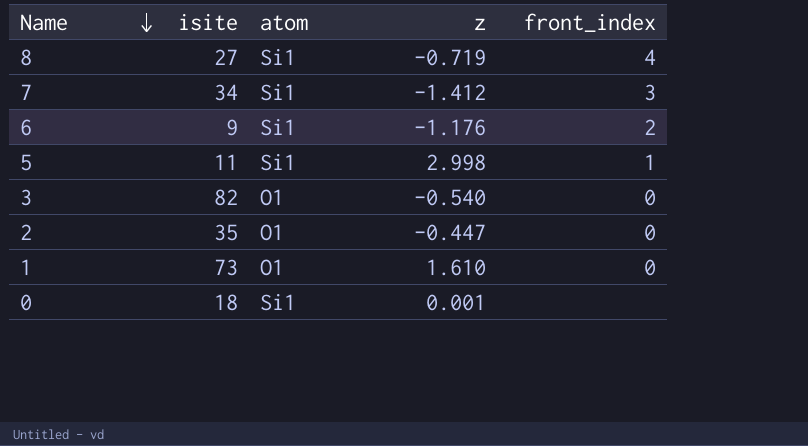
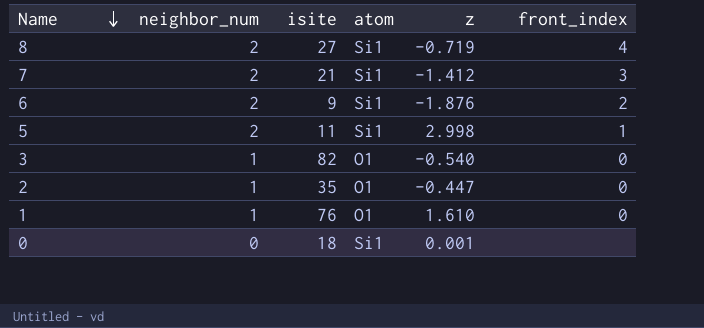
column neighbor_num | position: none -> 2
7 | isite: 34 -> 21
6 | z: -1.176 -> -1.876
1 | isite: 73 -> 76

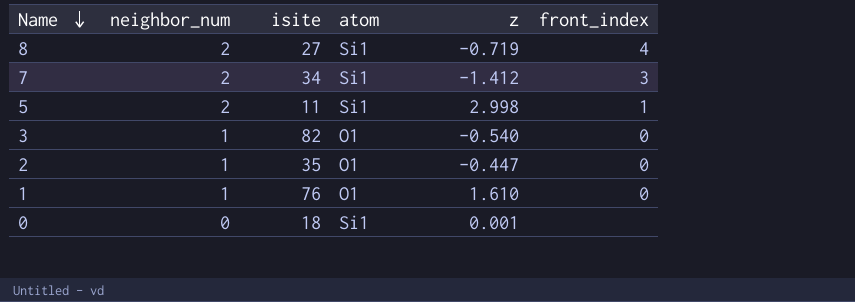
row 6: 2 | 9 | Si1 | -1.876 | 2 -> none
7 | isite: 21 -> 34

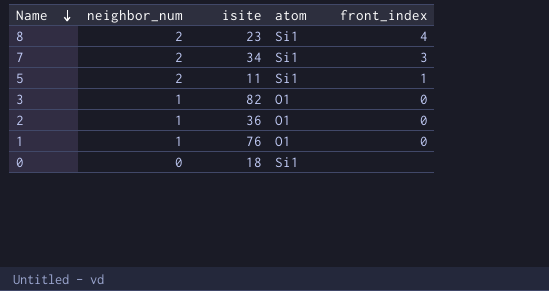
column z | position: 5 -> none
8 | isite: 27 -> 23
2 | isite: 35 -> 36

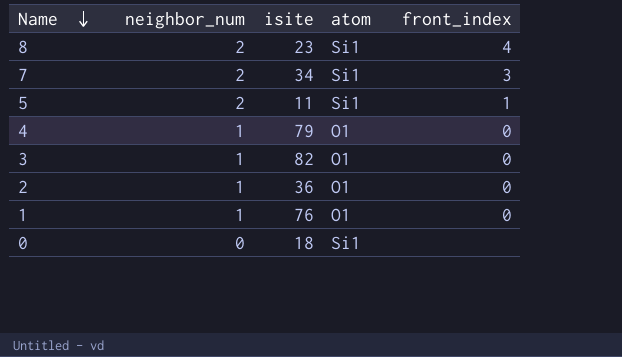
row 4: none -> 1 | 79 | O1 | 0

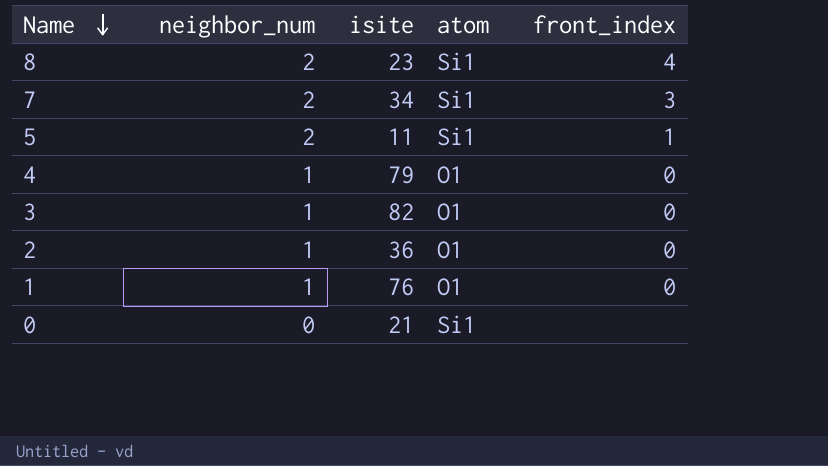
0 | isite: 18 -> 21

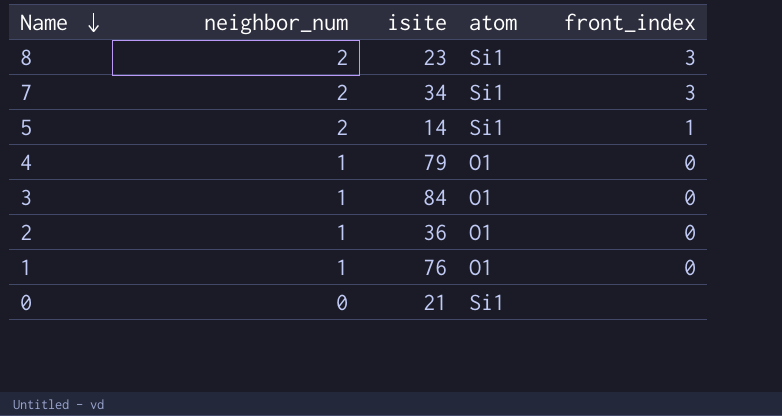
8 | front_index: 4 -> 3
5 | isite: 11 -> 14
3 | isite: 82 -> 84

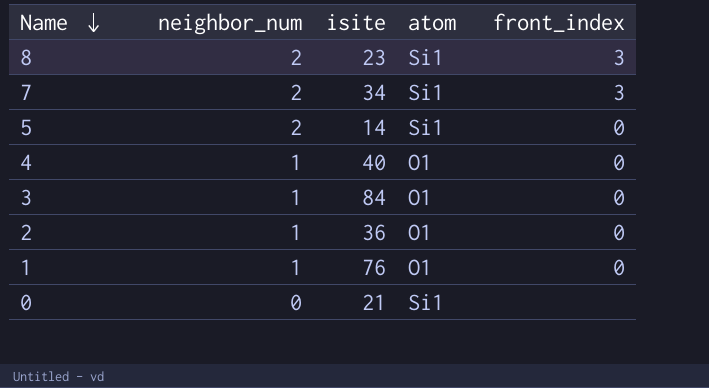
5 | front_index: 1 -> 0
4 | isite: 79 -> 40

